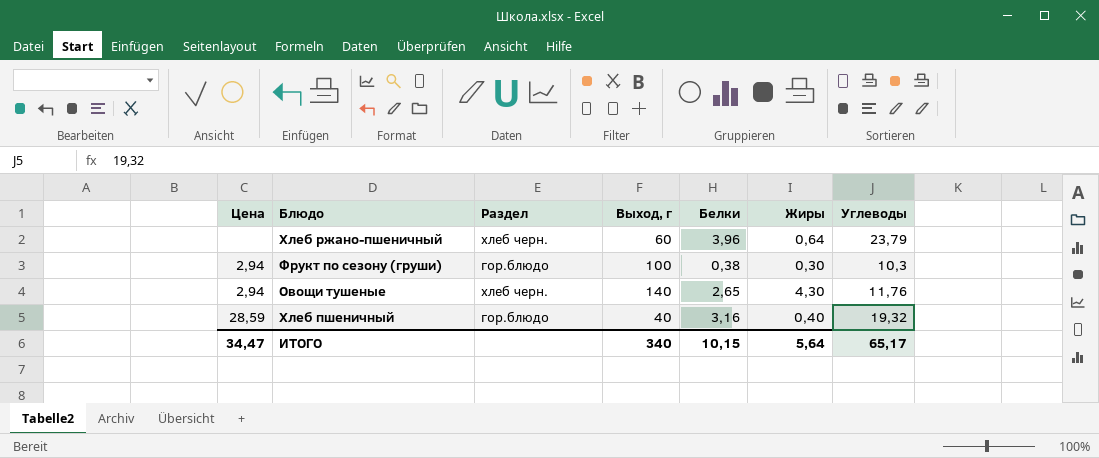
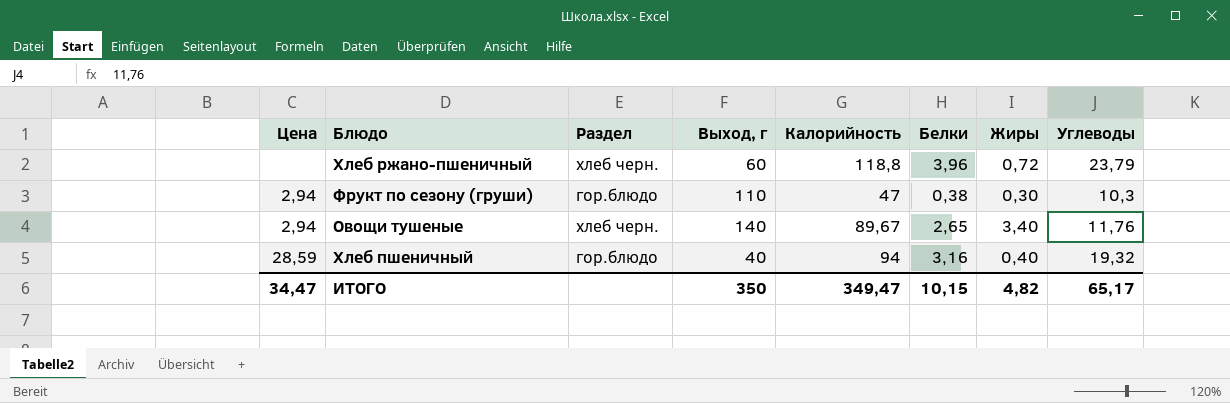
column Калорийность | position: none -> 5
Хлеб ржано-пшеничный | Жиры: 0,64 -> 0,72
Фрукт по сезону (груши) | Выход, г: 100 -> 110
Овощи тушеные | Жиры: 4,30 -> 3,40
ИТОГО | Выход, г: 340 -> 350
ИТОГО | Жиры: 5,64 -> 4,82

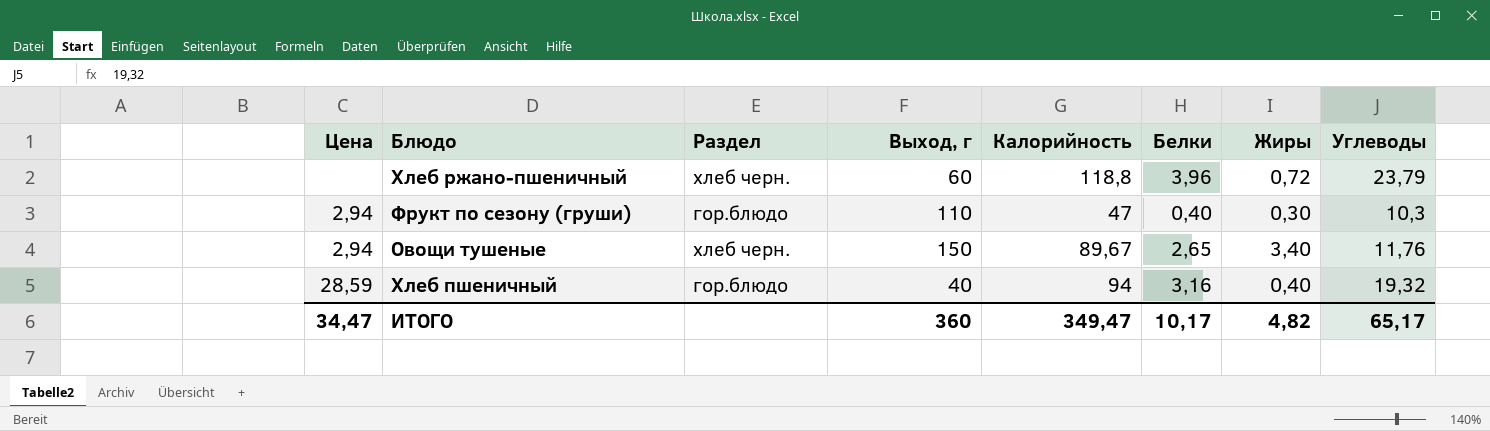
Фрукт по сезону (груши) | Белки: 0,38 -> 0,40
Овощи тушеные | Выход, г: 140 -> 150
ИТОГО | Выход, г: 350 -> 360
ИТОГО | Белки: 10,15 -> 10,17

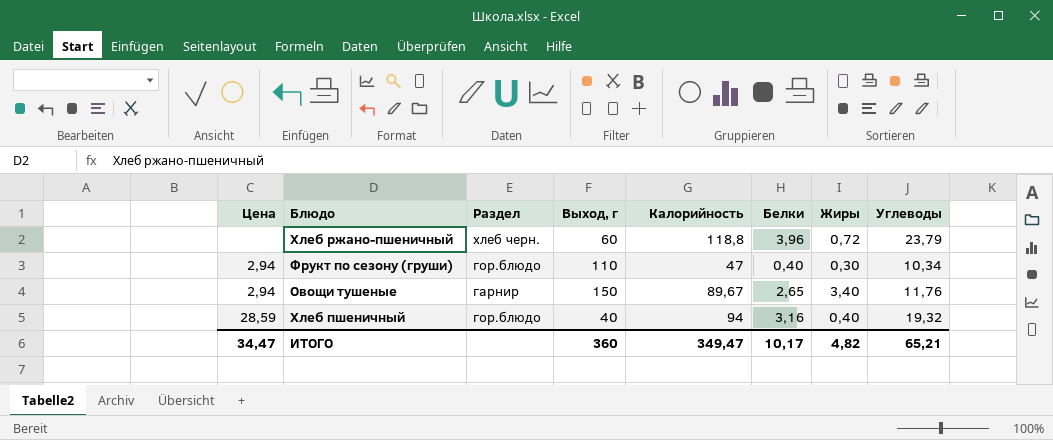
Фрукт по сезону (груши) | Углеводы: 10,3 -> 10,34
Овощи тушеные | Раздел: хлеб черн. -> гарнир
ИТОГО | Углеводы: 65,17 -> 65,21

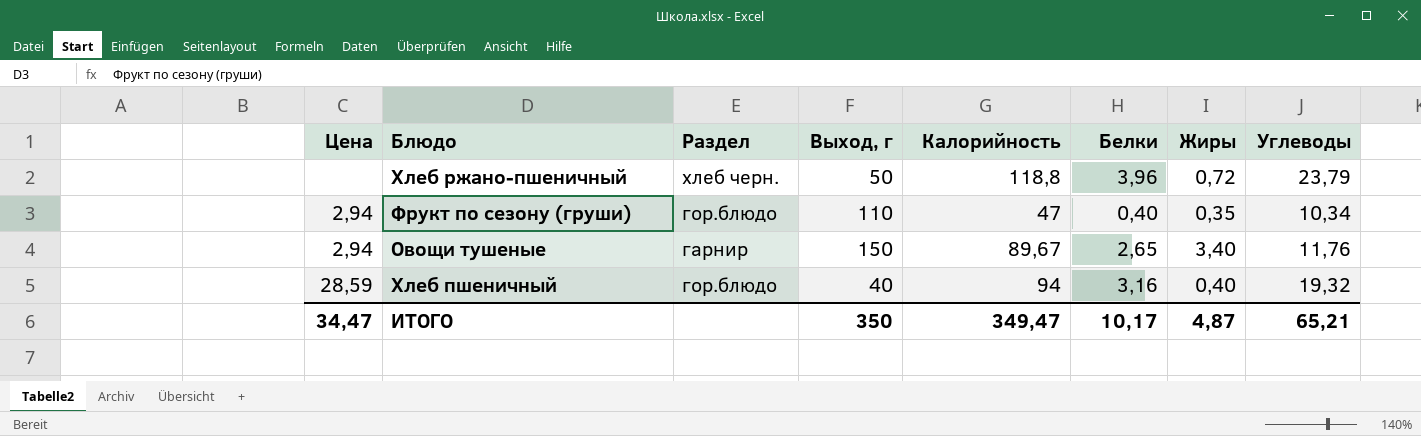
Хлеб ржано-пшеничный | Выход, г: 60 -> 50
Фрукт по сезону (груши) | Жиры: 0,30 -> 0,35
ИТОГО | Выход, г: 360 -> 350
ИТОГО | Жиры: 4,82 -> 4,87

